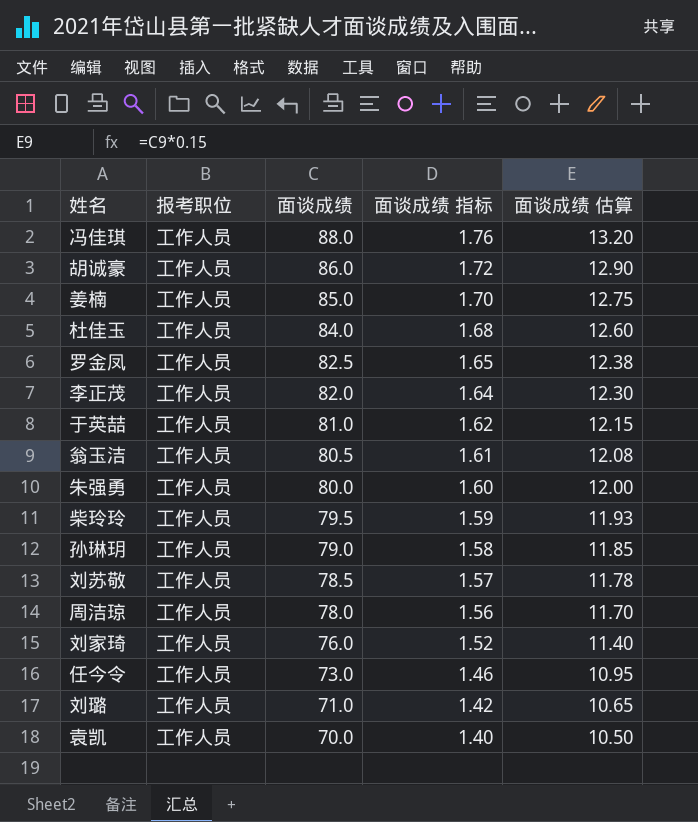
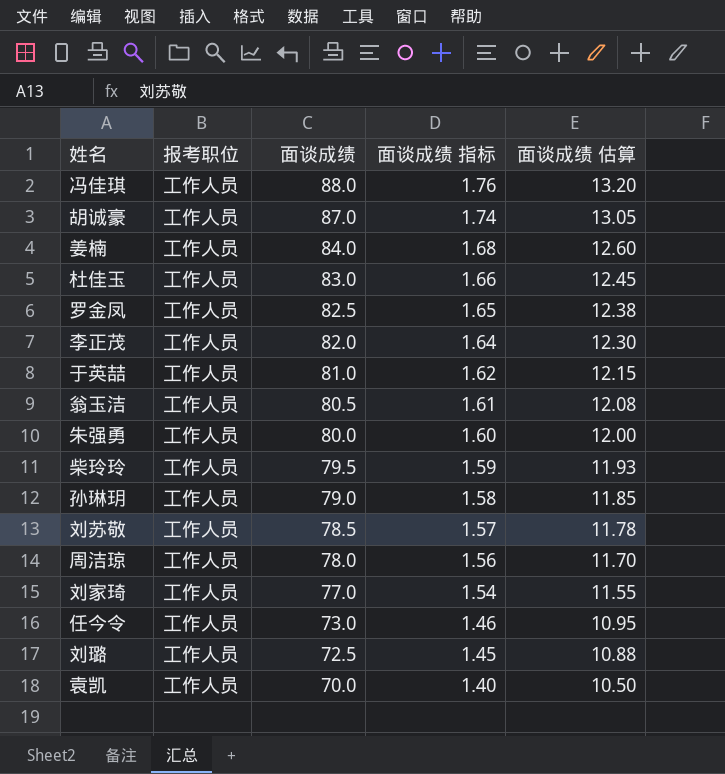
胡诚豪 | 面谈成绩: 86.0 -> 87.0
胡诚豪 | 面谈成绩 指标: 1.72 -> 1.74
胡诚豪 | 面谈成绩 估算: 12.90 -> 13.05
姜楠 | 面谈成绩: 85.0 -> 84.0
姜楠 | 面谈成绩 指标: 1.70 -> 1.68
姜楠 | 面谈成绩 估算: 12.75 -> 12.60
杜佳玉 | 面谈成绩: 84.0 -> 83.0
杜佳玉 | 面谈成绩 指标: 1.68 -> 1.66
杜佳玉 | 面谈成绩 估算: 12.60 -> 12.45
刘家琦 | 面谈成绩: 76.0 -> 77.0
刘家琦 | 面谈成绩 指标: 1.52 -> 1.54
刘家琦 | 面谈成绩 估算: 11.40 -> 11.55
刘璐 | 面谈成绩: 71.0 -> 72.5
刘璐 | 面谈成绩 指标: 1.42 -> 1.45
刘璐 | 面谈成绩 估算: 10.65 -> 10.88

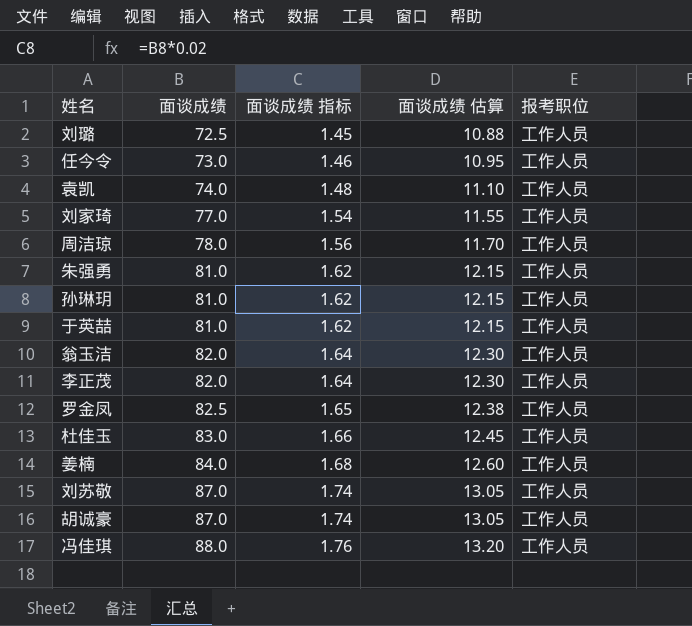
row order: 面谈成绩 descending -> 面谈成绩 ascending
column 报考职位 | position: 2 -> 5
row 柴玲玲: 工作人员 | 79.5 | 1.59 | 11.93 -> none
袁凯 | 面谈成绩: 70.0 -> 74.0
袁凯 | 面谈成绩 指标: 1.40 -> 1.48
袁凯 | 面谈成绩 估算: 10.50 -> 11.10
朱强勇 | 面谈成绩: 80.0 -> 81.0
朱强勇 | 面谈成绩 指标: 1.60 -> 1.62
朱强勇 | 面谈成绩 估算: 12.00 -> 12.15
孙琳玥 | 面谈成绩: 79.0 -> 81.0
孙琳玥 | 面谈成绩 指标: 1.58 -> 1.62
孙琳玥 | 面谈成绩 估算: 11.85 -> 12.15
翁玉洁 | 面谈成绩: 80.5 -> 82.0
翁玉洁 | 面谈成绩 指标: 1.61 -> 1.64
翁玉洁 | 面谈成绩 估算: 12.08 -> 12.30
刘苏敬 | 面谈成绩: 78.5 -> 87.0
刘苏敬 | 面谈成绩 指标: 1.57 -> 1.74
刘苏敬 | 面谈成绩 估算: 11.78 -> 13.05

